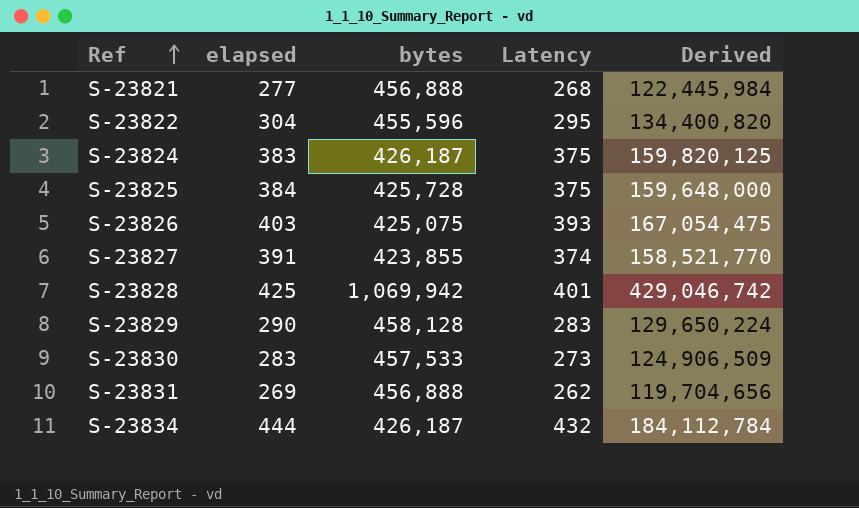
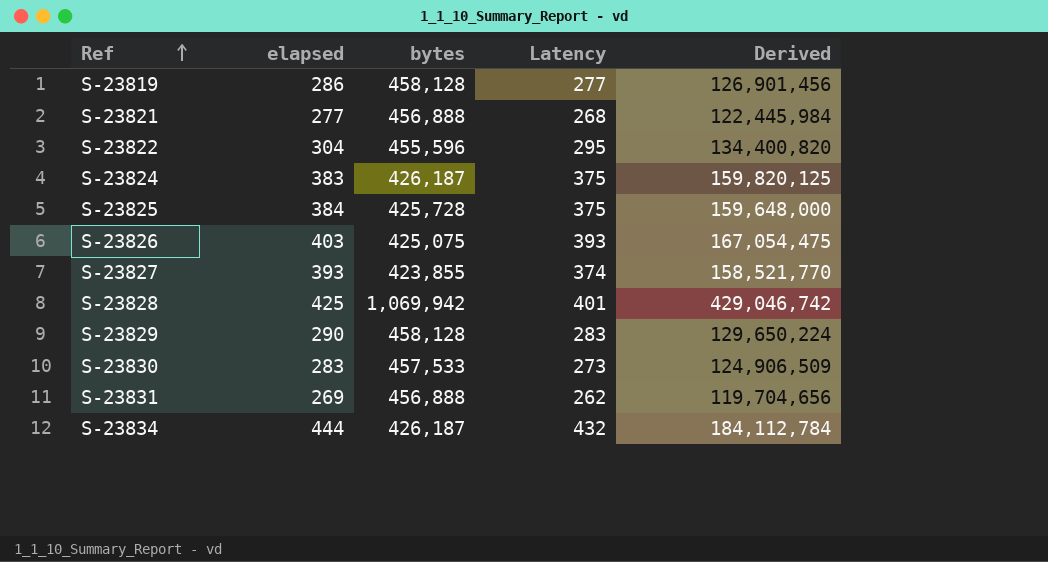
row S-23819: none -> 286 | 458,128 | 277 | 126,901,456
S-23827 | elapsed: 391 -> 393

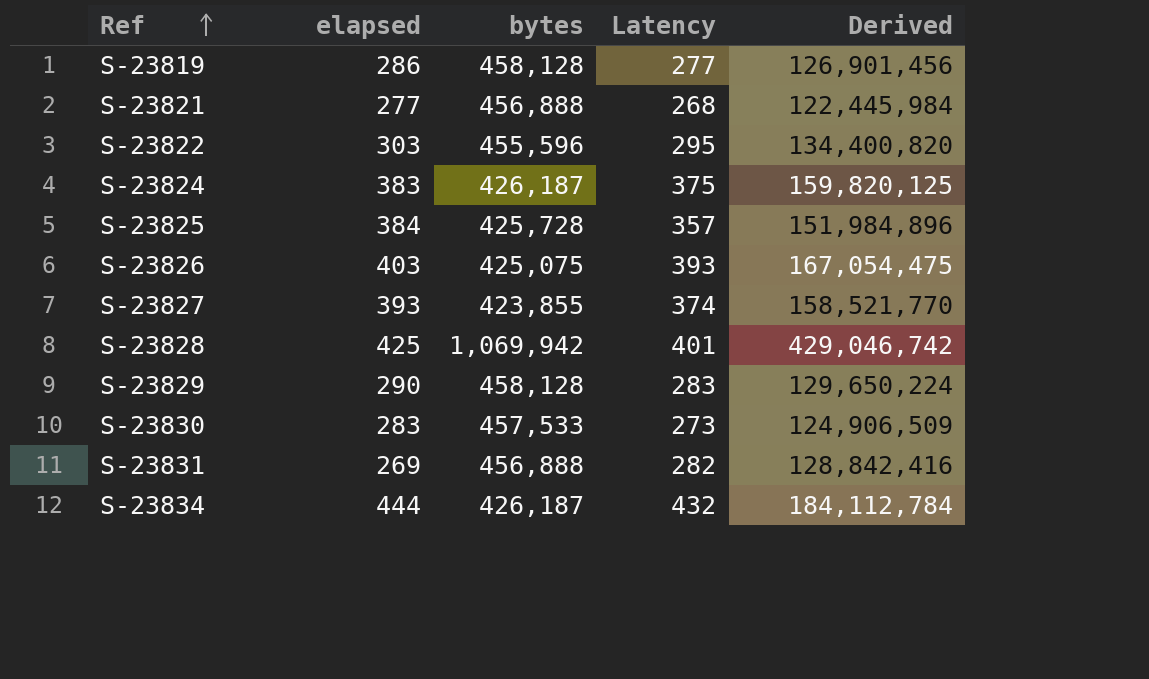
S-23822 | elapsed: 304 -> 303
S-23825 | Latency: 375 -> 357
S-23825 | Derived: 159,648,000 -> 151,984,896
S-23831 | Latency: 262 -> 282
S-23831 | Derived: 119,704,656 -> 128,842,416

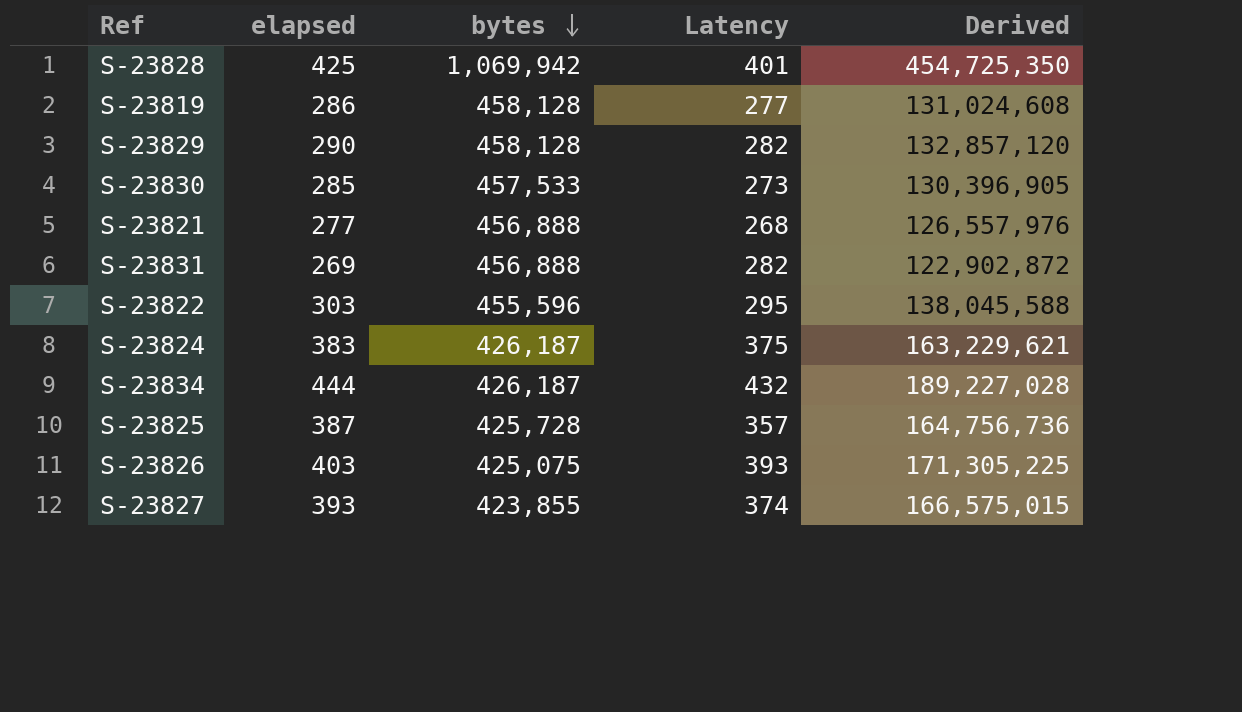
row order: Ref ascending -> bytes descending
column Derived | formula: [bytes] * [Latency] -> [elapsed] * [bytes]
S-23829 | Latency: 283 -> 282
S-23830 | elapsed: 283 -> 285
S-23825 | elapsed: 384 -> 387

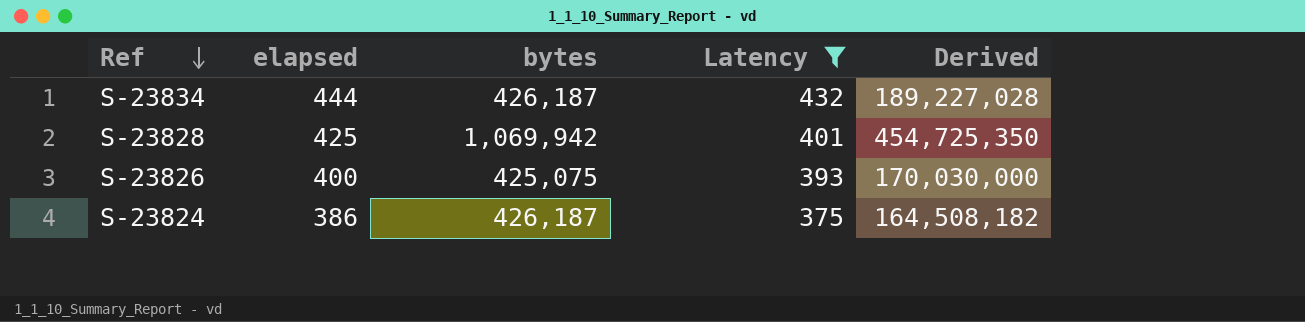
filter: none -> Latency >= 375
row order: bytes descending -> Ref descending
S-23826 | elapsed: 403 -> 400
S-23826 | Derived: 171,305,225 -> 170,030,000
S-23824 | elapsed: 383 -> 386
S-23824 | Derived: 163,229,621 -> 164,508,182

